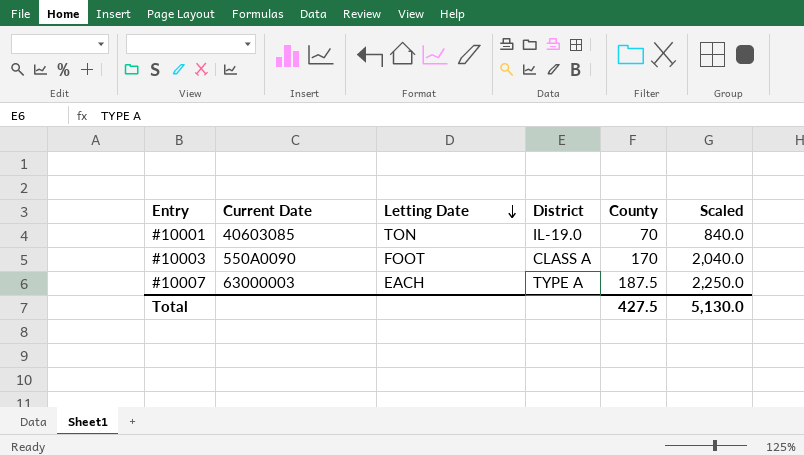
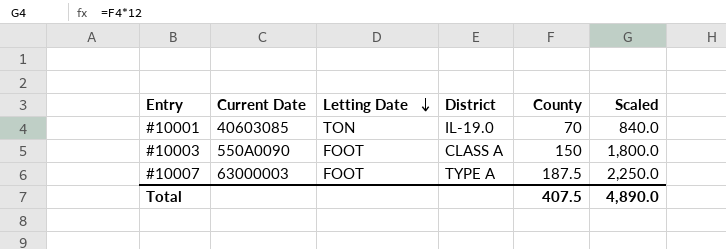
#10003 | County: 170 -> 150
#10003 | Scaled: 2,040.0 -> 1,800.0
#10007 | Letting Date: EACH -> FOOT
Total | County: 427.5 -> 407.5
Total | Scaled: 5,130.0 -> 4,890.0

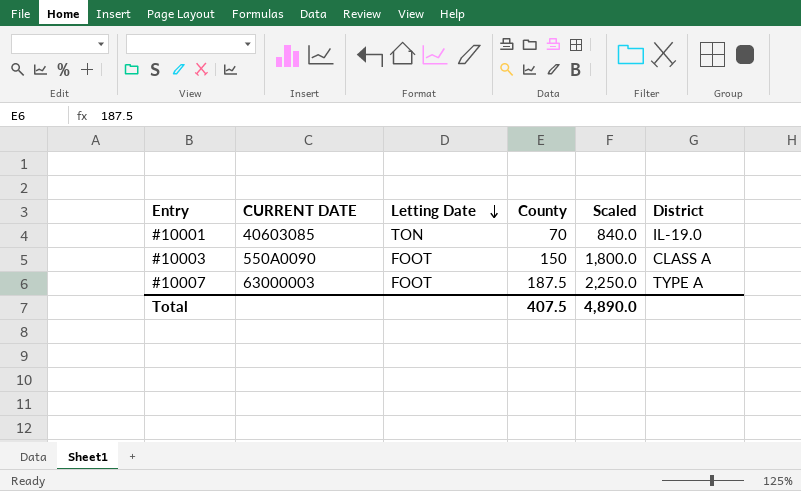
column name: Current Date -> CURRENT DATE
column District | position: 4 -> 6

